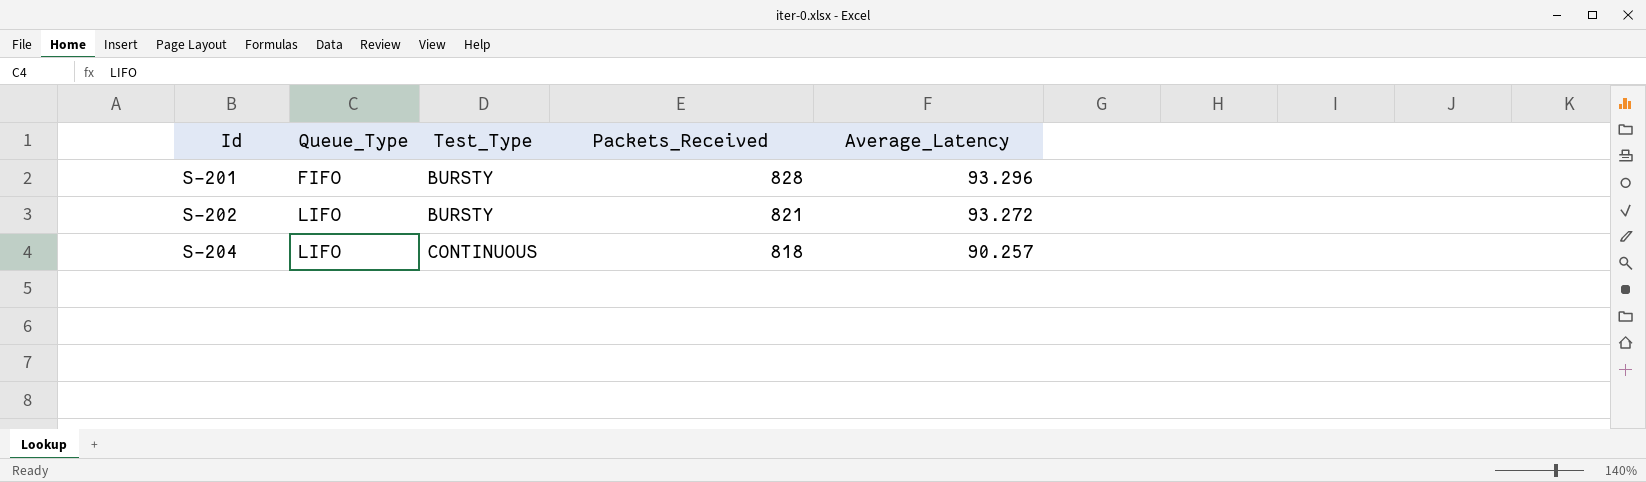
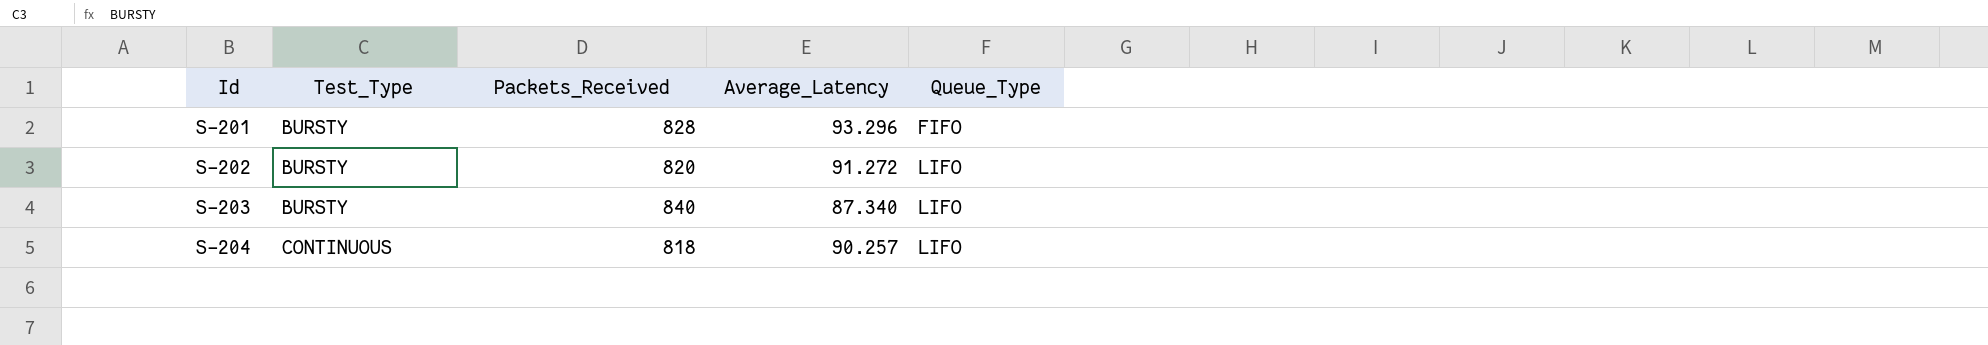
column Queue_Type | position: 2 -> 5
S-202 | Packets_Received: 821 -> 820
S-202 | Average_Latency: 93.272 -> 91.272
row S-203: none -> BURSTY | 840 | 87.340 | LIFO

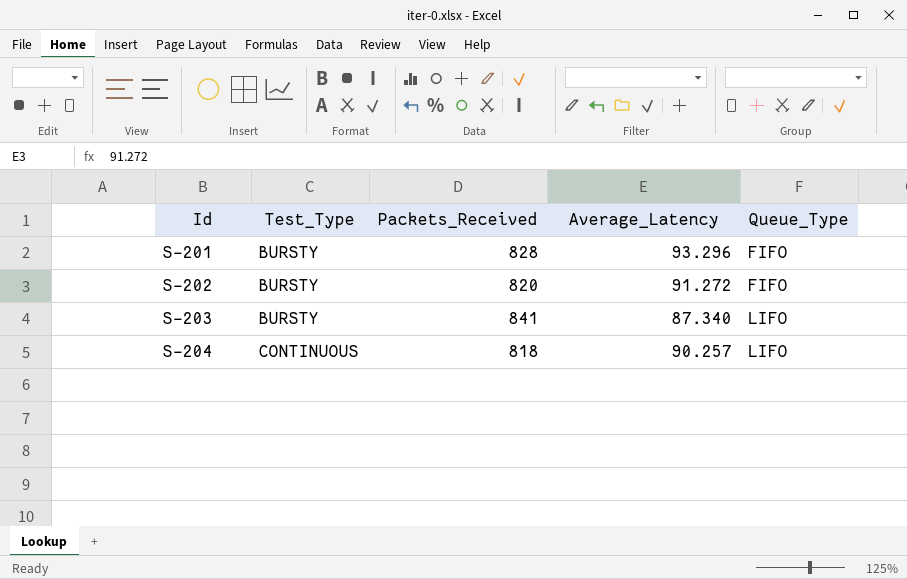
S-202 | Queue_Type: LIFO -> FIFO
S-203 | Packets_Received: 840 -> 841

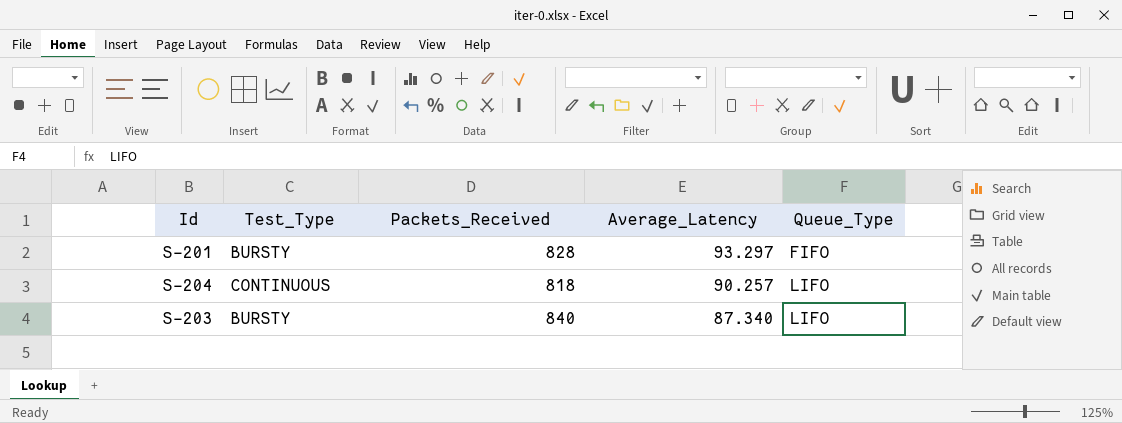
row order: Id ascending -> Average_Latency descending
row S-202: BURSTY | 820 | 91.272 | FIFO -> none
S-201 | Average_Latency: 93.296 -> 93.297
S-203 | Packets_Received: 841 -> 840

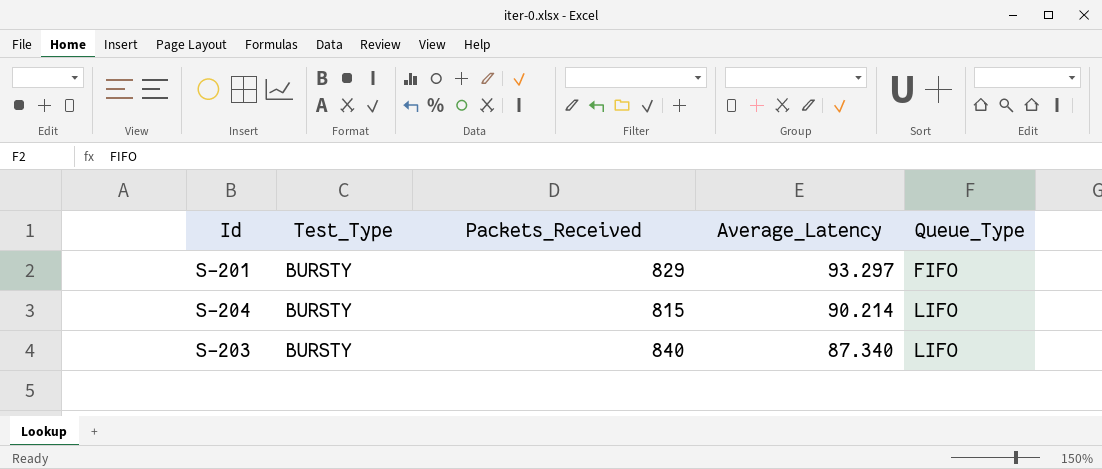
S-201 | Packets_Received: 828 -> 829
S-204 | Test_Type: CONTINUOUS -> BURSTY
S-204 | Packets_Received: 818 -> 815
S-204 | Average_Latency: 90.257 -> 90.214

